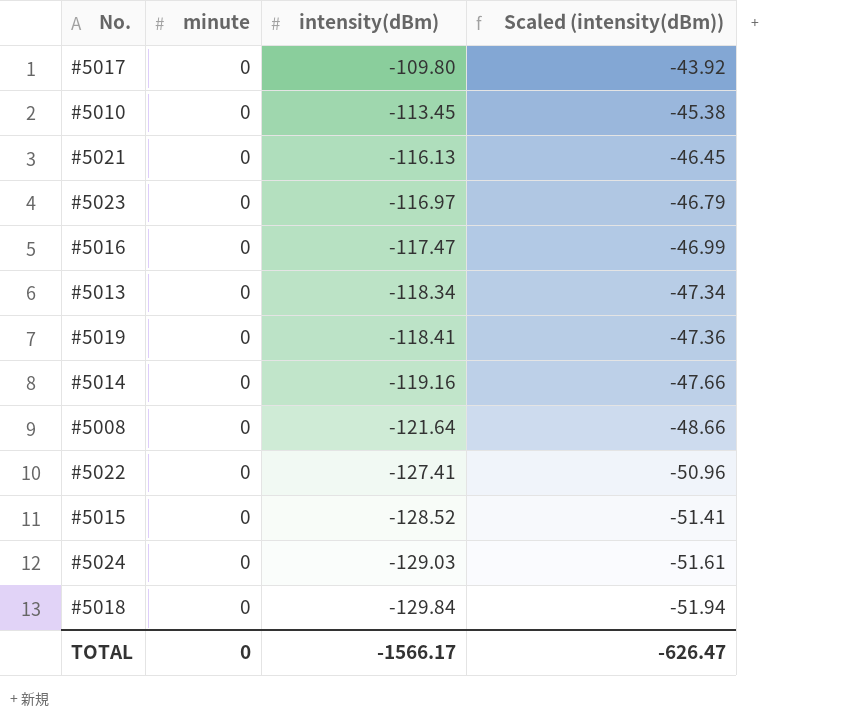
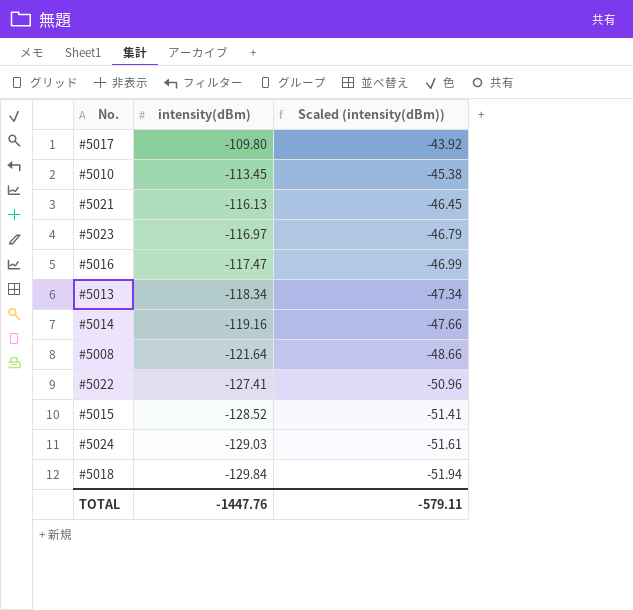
column minute | position: 2 -> none
row #5019: 0 | -118.41 | -47.36 -> none
TOTAL | intensity(dBm): -1566.17 -> -1447.76
TOTAL | Scaled (intensity(dBm)): -626.47 -> -579.11

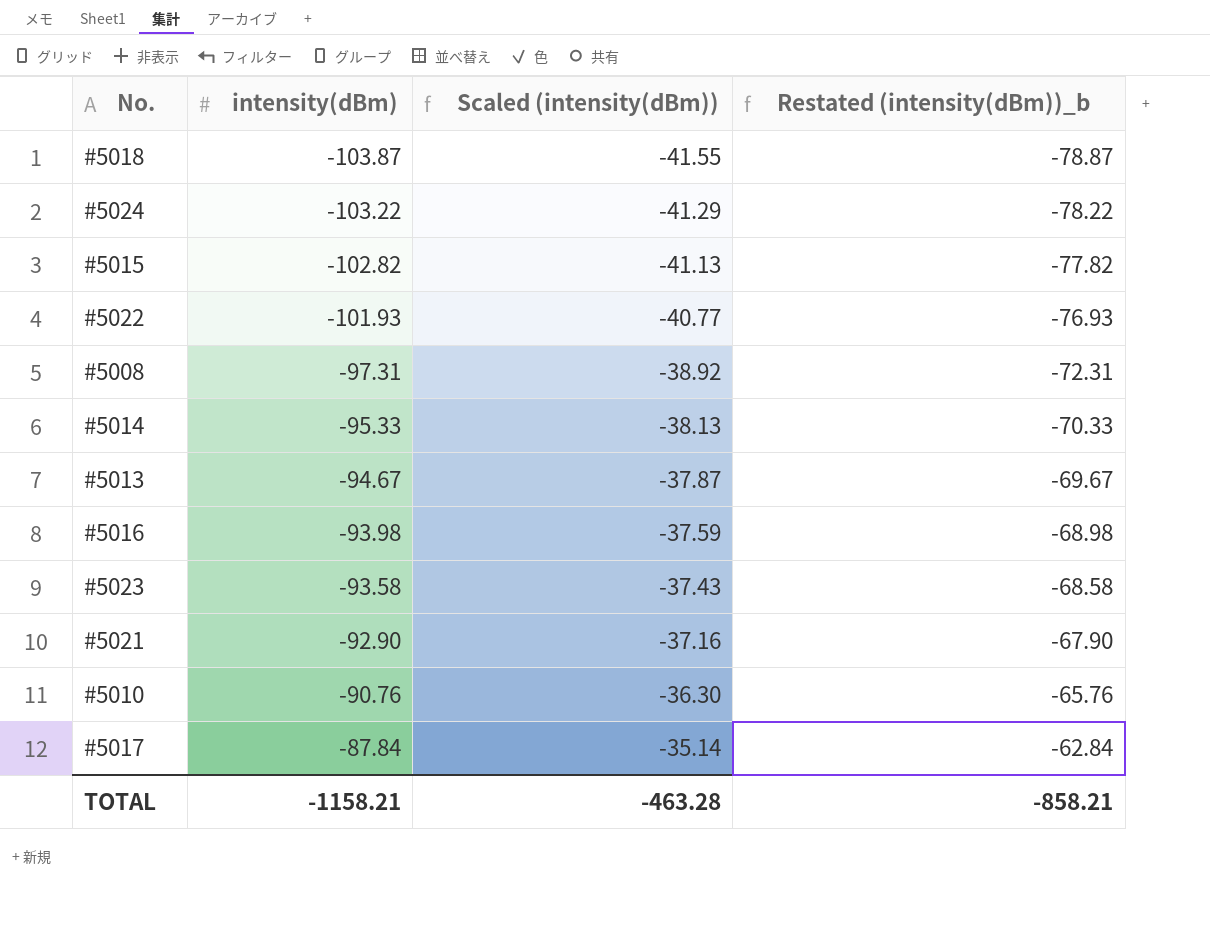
row order: intensity(dBm) descending -> intensity(dBm) ascending
column Restated (intensity(dBm))_b | formula: none -> [intensity(dBm)] + 25
#5018 | intensity(dBm): -129.84 -> -103.87
#5018 | Scaled (intensity(dBm)): -51.94 -> -41.55
#5024 | intensity(dBm): -129.03 -> -103.22
#5024 | Scaled (intensity(dBm)): -51.61 -> -41.29
#5015 | intensity(dBm): -128.52 -> -102.82
#5015 | Scaled (intensity(dBm)): -51.41 -> -41.13
#5022 | intensity(dBm): -127.41 -> -101.93
#5022 | Scaled (intensity(dBm)): -50.96 -> -40.77
#5008 | intensity(dBm): -121.64 -> -97.31
#5008 | Scaled (intensity(dBm)): -48.66 -> -38.92
#5014 | intensity(dBm): -119.16 -> -95.33
#5014 | Scaled (intensity(dBm)): -47.66 -> -38.13
#5013 | intensity(dBm): -118.34 -> -94.67
#5013 | Scaled (intensity(dBm)): -47.34 -> -37.87
#5016 | intensity(dBm): -117.47 -> -93.98
#5016 | Scaled (intensity(dBm)): -46.99 -> -37.59
#5023 | intensity(dBm): -116.97 -> -93.58
#5023 | Scaled (intensity(dBm)): -46.79 -> -37.43
#5021 | intensity(dBm): -116.13 -> -92.90
#5021 | Scaled (intensity(dBm)): -46.45 -> -37.16
#5010 | intensity(dBm): -113.45 -> -90.76
#5010 | Scaled (intensity(dBm)): -45.38 -> -36.30
#5017 | intensity(dBm): -109.80 -> -87.84
#5017 | Scaled (intensity(dBm)): -43.92 -> -35.14
TOTAL | intensity(dBm): -1447.76 -> -1158.21
TOTAL | Scaled (intensity(dBm)): -579.11 -> -463.28

